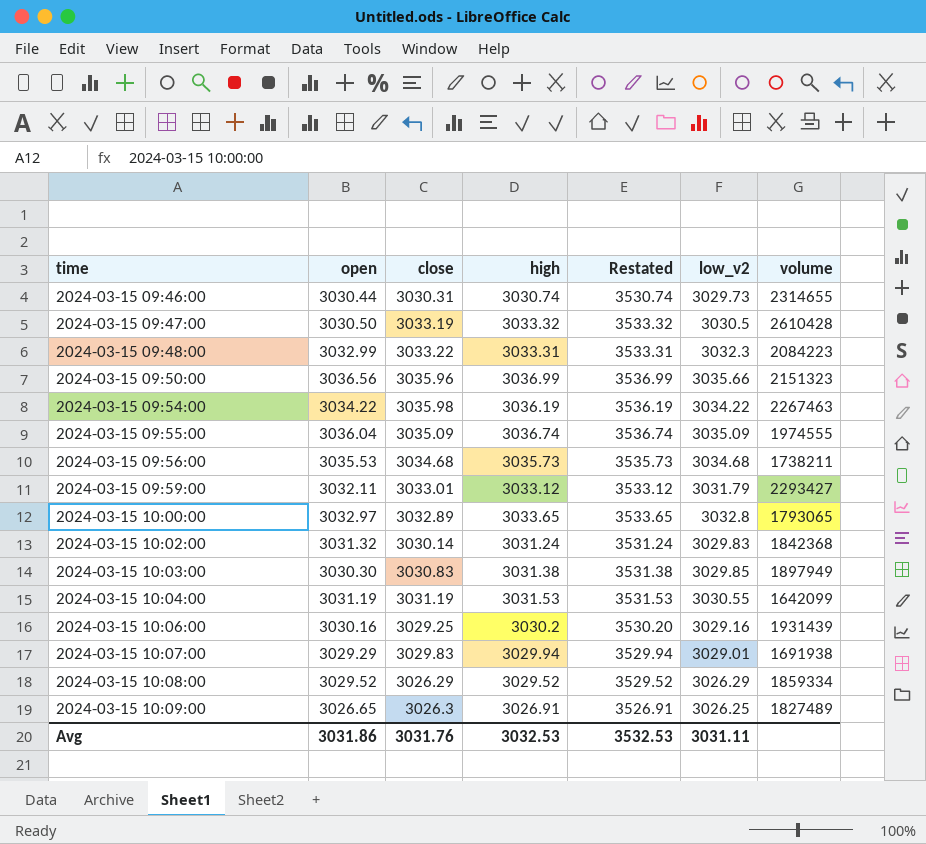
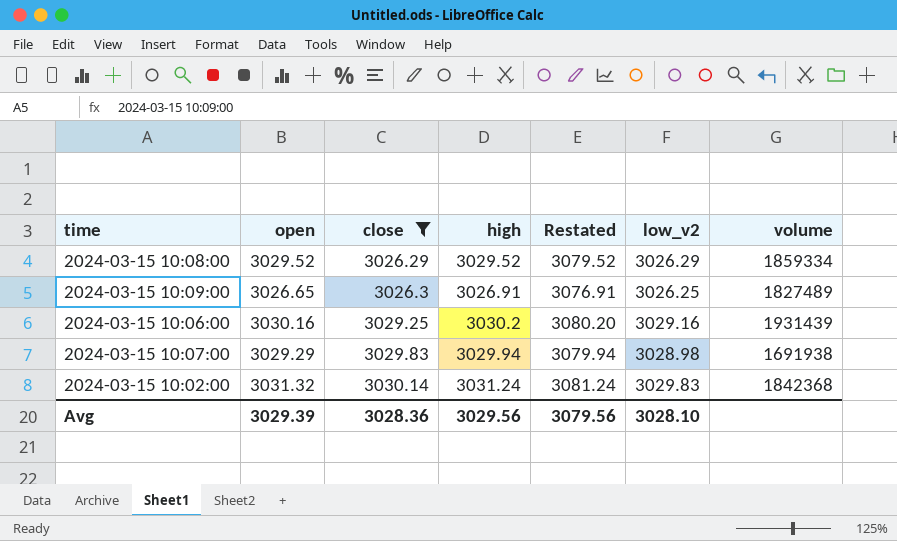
filter: none -> close <= 3030.14
row order: time ascending -> close ascending
column Restated | formula: [high] + 500 -> [high] + 50
2024-03-15 10:07:00 | low_v2: 3029.01 -> 3028.98
Avg | open: 3031.86 -> 3029.39
Avg | close: 3031.76 -> 3028.36
Avg | high: 3032.53 -> 3029.56
Avg | Restated: 3532.53 -> 3079.56
Avg | low_v2: 3031.11 -> 3028.10

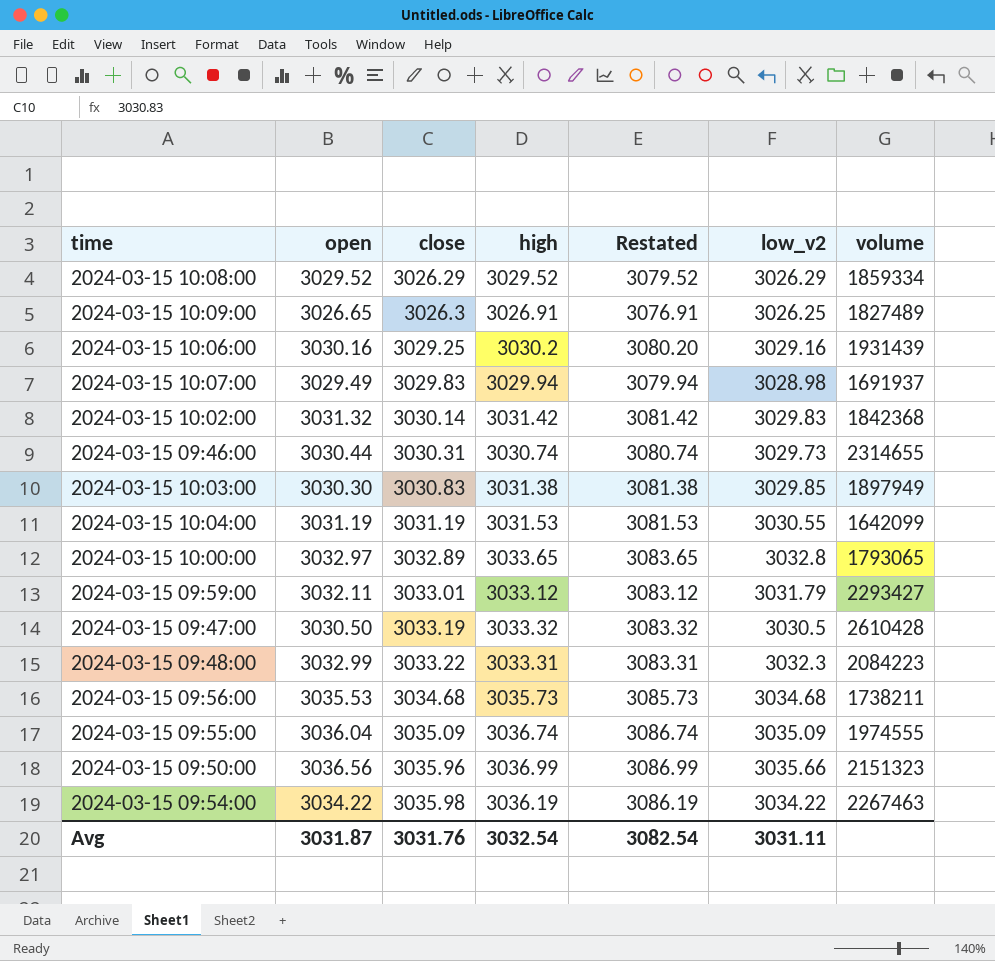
filter: close <= 3030.14 -> none
2024-03-15 10:07:00 | open: 3029.29 -> 3029.49
2024-03-15 10:07:00 | volume: 1691938 -> 1691937
2024-03-15 10:02:00 | high: 3031.24 -> 3031.42
2024-03-15 10:02:00 | Restated: 3081.24 -> 3081.42
Avg | open: 3029.39 -> 3031.87
Avg | close: 3028.36 -> 3031.76
Avg | high: 3029.56 -> 3032.54
Avg | Restated: 3079.56 -> 3082.54
Avg | low_v2: 3028.10 -> 3031.11

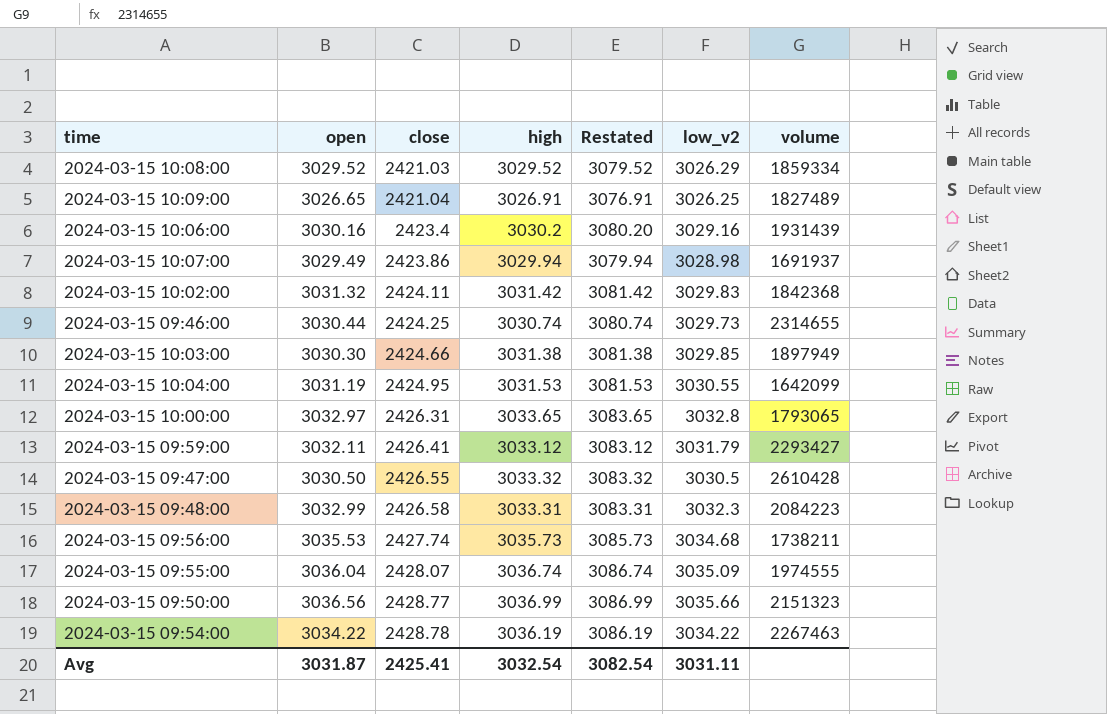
2024-03-15 10:08:00 | close: 3026.29 -> 2421.03
2024-03-15 10:09:00 | close: 3026.3 -> 2421.04
2024-03-15 10:06:00 | close: 3029.25 -> 2423.4
2024-03-15 10:07:00 | close: 3029.83 -> 2423.86
2024-03-15 10:02:00 | close: 3030.14 -> 2424.11
2024-03-15 09:46:00 | close: 3030.31 -> 2424.25
2024-03-15 10:03:00 | close: 3030.83 -> 2424.66
2024-03-15 10:04:00 | close: 3031.19 -> 2424.95
2024-03-15 10:00:00 | close: 3032.89 -> 2426.31
2024-03-15 09:59:00 | close: 3033.01 -> 2426.41
2024-03-15 09:47:00 | close: 3033.19 -> 2426.55
2024-03-15 09:48:00 | close: 3033.22 -> 2426.58
2024-03-15 09:56:00 | close: 3034.68 -> 2427.74
2024-03-15 09:55:00 | close: 3035.09 -> 2428.07
2024-03-15 09:50:00 | close: 3035.96 -> 2428.77
2024-03-15 09:54:00 | close: 3035.98 -> 2428.78
Avg | close: 3031.76 -> 2425.41

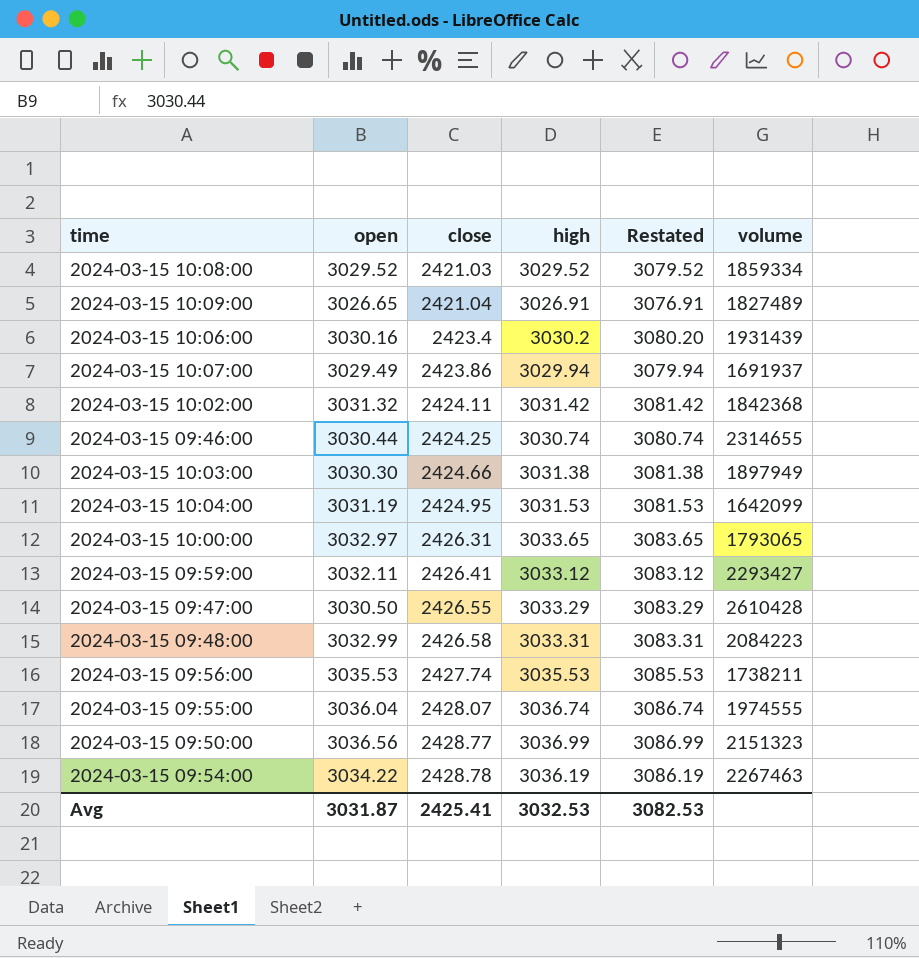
column low_v2 | position: 6 -> none
2024-03-15 09:47:00 | high: 3033.32 -> 3033.29
2024-03-15 09:47:00 | Restated: 3083.32 -> 3083.29
2024-03-15 09:56:00 | high: 3035.73 -> 3035.53
2024-03-15 09:56:00 | Restated: 3085.73 -> 3085.53
Avg | high: 3032.54 -> 3032.53
Avg | Restated: 3082.54 -> 3082.53

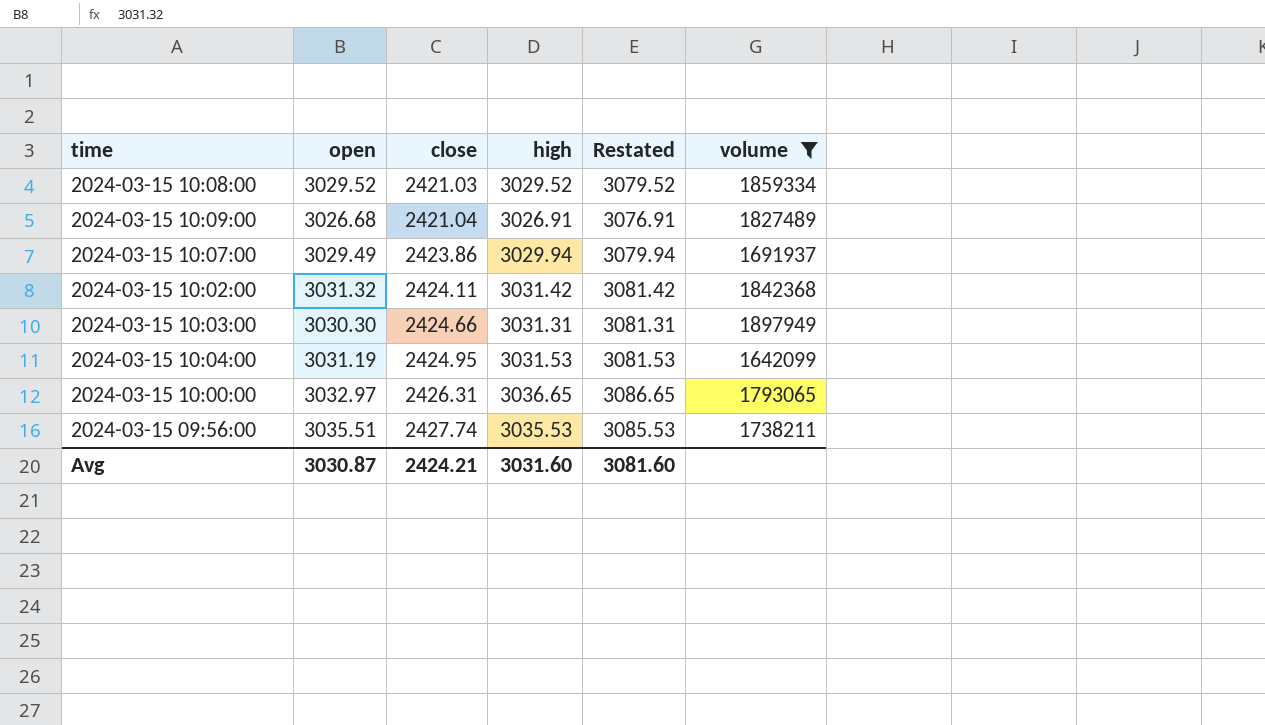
filter: none -> volume <= 1897949
2024-03-15 10:09:00 | open: 3026.65 -> 3026.68
2024-03-15 10:03:00 | high: 3031.38 -> 3031.31
2024-03-15 10:03:00 | Restated: 3081.38 -> 3081.31
2024-03-15 10:00:00 | high: 3033.65 -> 3036.65
2024-03-15 10:00:00 | Restated: 3083.65 -> 3086.65
2024-03-15 09:56:00 | open: 3035.53 -> 3035.51
Avg | open: 3031.87 -> 3030.87
Avg | close: 2425.41 -> 2424.21
Avg | high: 3032.53 -> 3031.60
Avg | Restated: 3082.53 -> 3081.60

